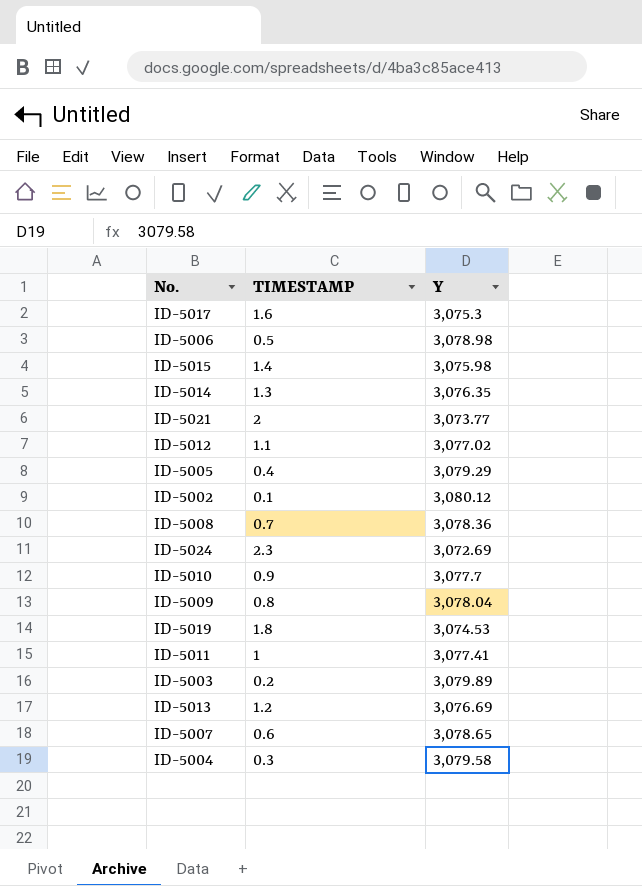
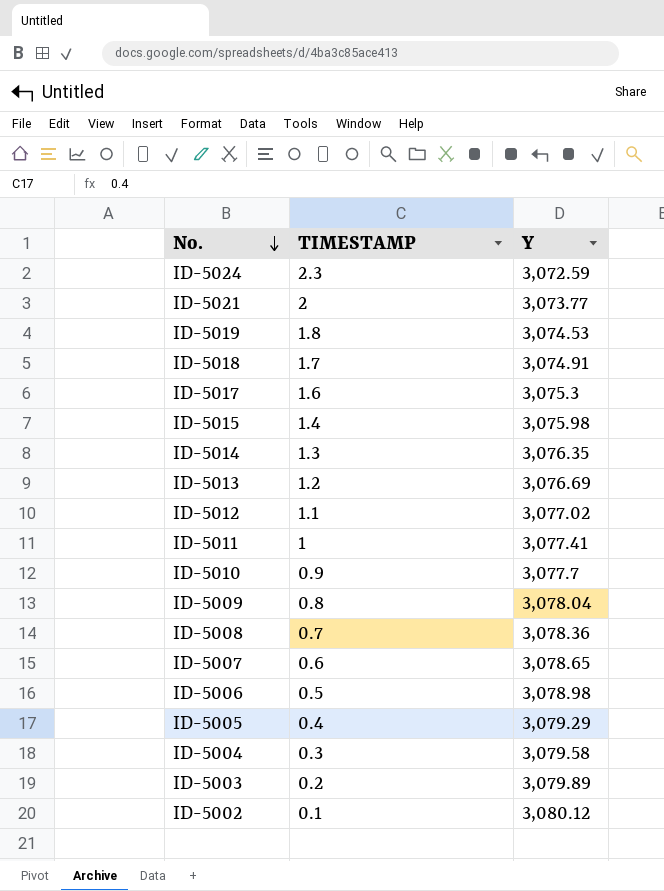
row order: none -> No. descending
ID-5024 | Y: 3,072.69 -> 3,072.59
row ID-5018: none -> 1.7 | 3,074.91

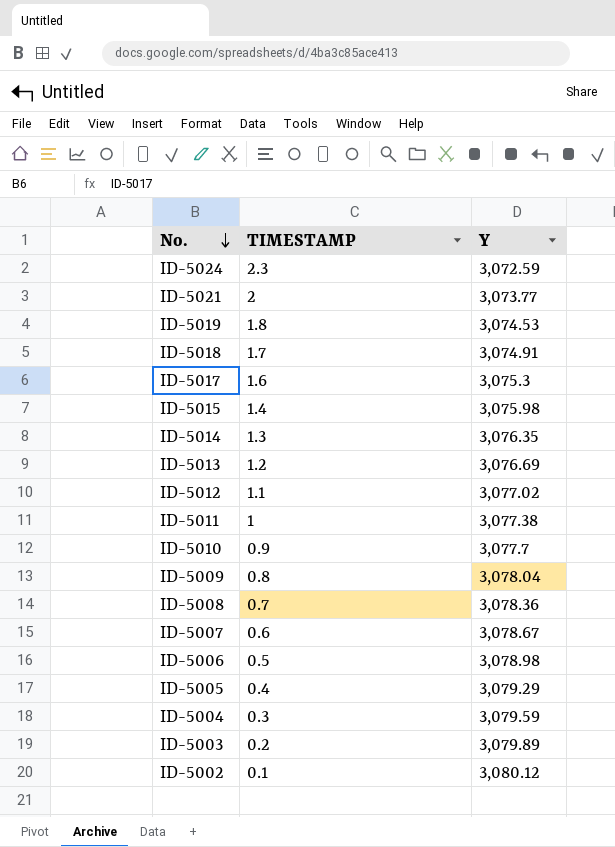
ID-5011 | Y: 3,077.41 -> 3,077.38
ID-5007 | Y: 3,078.65 -> 3,078.67
ID-5004 | Y: 3,079.58 -> 3,079.59

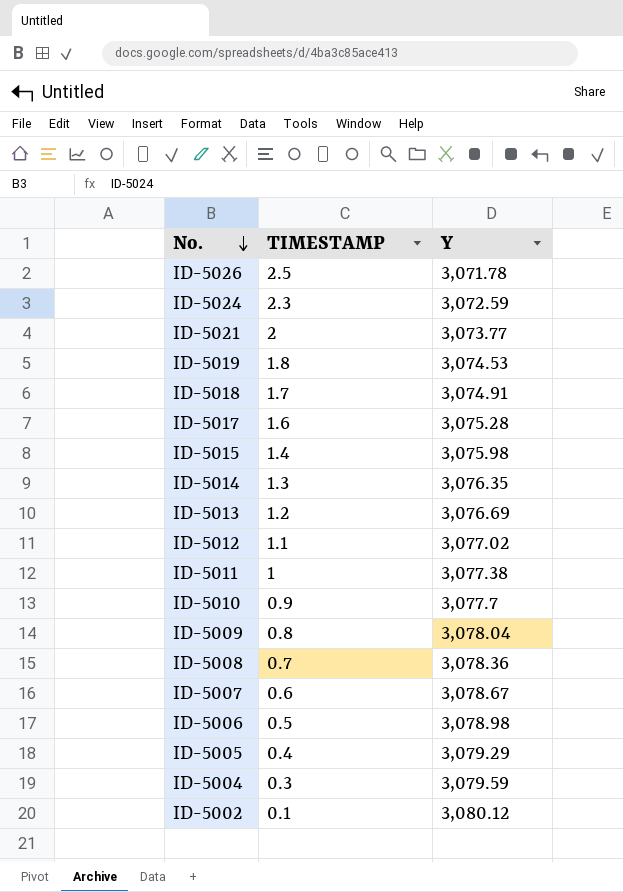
row ID-5003: 0.2 | 3,079.89 -> none
row ID-5026: none -> 2.5 | 3,071.78
ID-5017 | Y: 3,075.3 -> 3,075.28

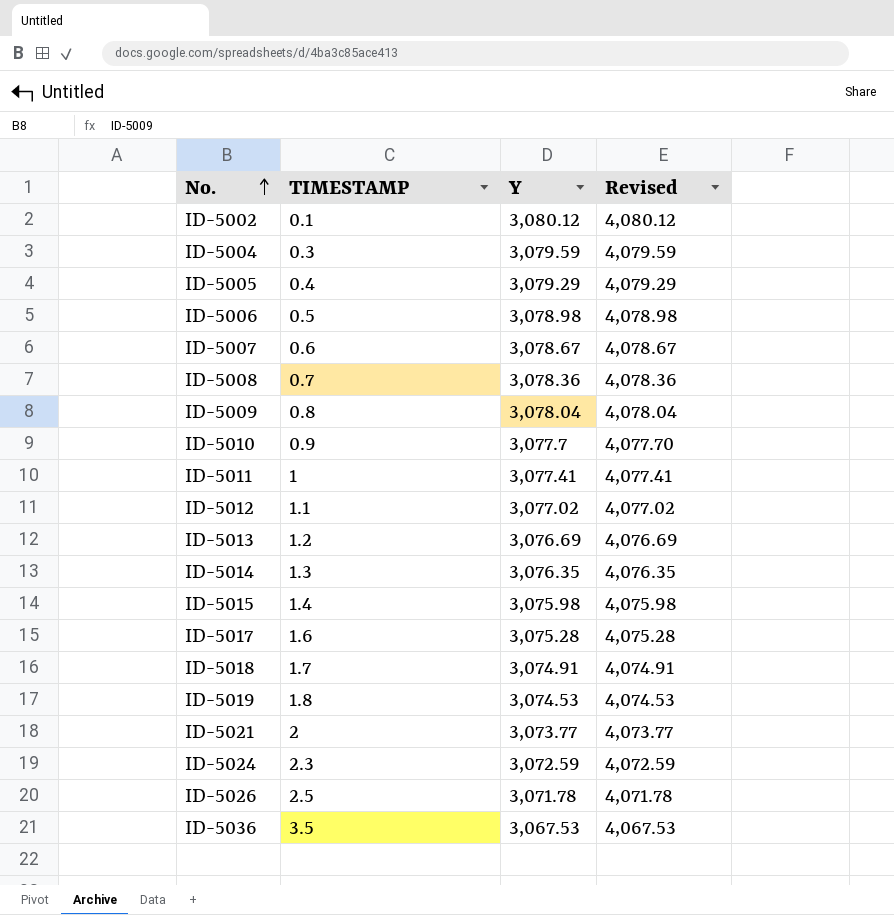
row order: No. descending -> No. ascending
column Revised | formula: none -> [Y] + 1000
ID-5011 | Y: 3,077.38 -> 3,077.41
row ID-5036: none -> 3.5 | 3,067.53 | 4,067.53

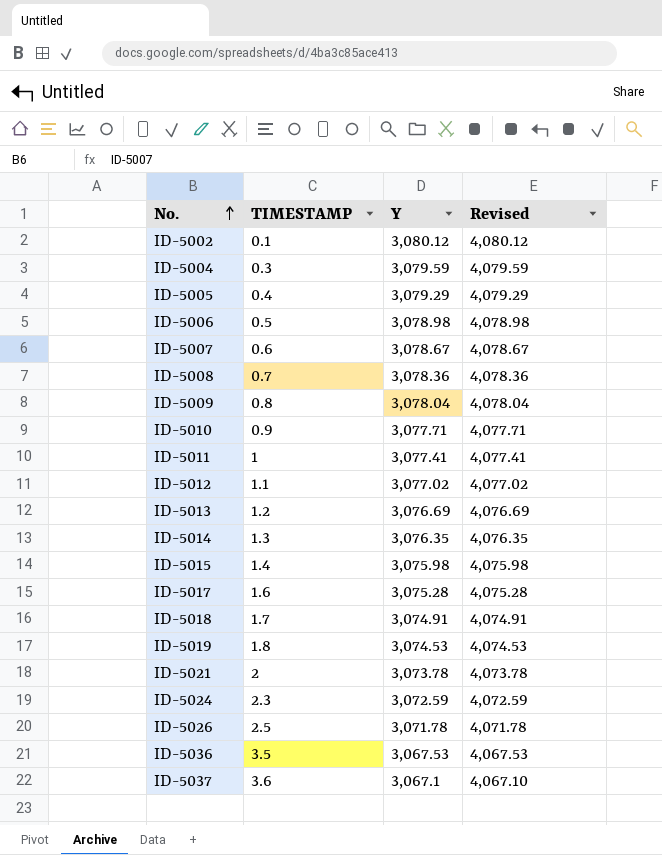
ID-5010 | Y: 3,077.7 -> 3,077.71
ID-5010 | Revised: 4,077.70 -> 4,077.71
ID-5021 | Y: 3,073.77 -> 3,073.78
ID-5021 | Revised: 4,073.77 -> 4,073.78
row ID-5037: none -> 3.6 | 3,067.1 | 4,067.10

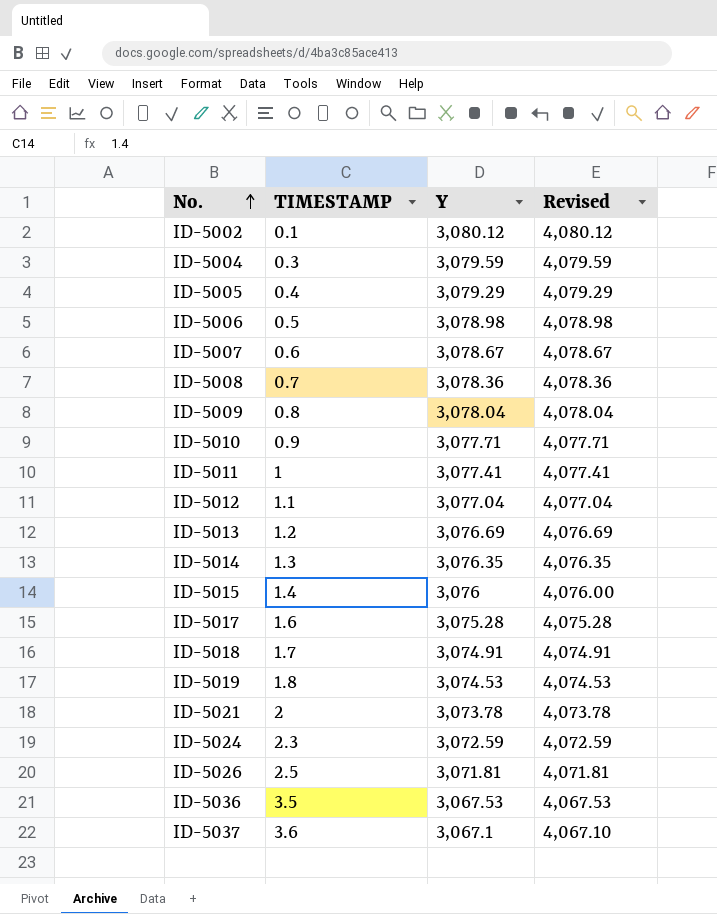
ID-5012 | Y: 3,077.02 -> 3,077.04
ID-5012 | Revised: 4,077.02 -> 4,077.04
ID-5015 | Y: 3,075.98 -> 3,076
ID-5015 | Revised: 4,075.98 -> 4,076.00
ID-5026 | Y: 3,071.78 -> 3,071.81
ID-5026 | Revised: 4,071.78 -> 4,071.81

